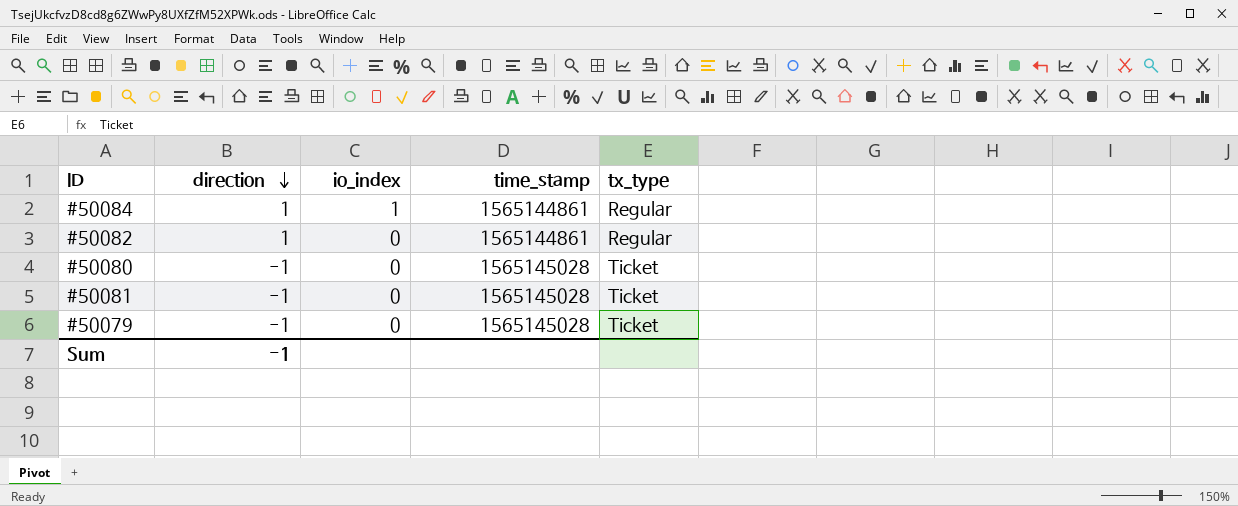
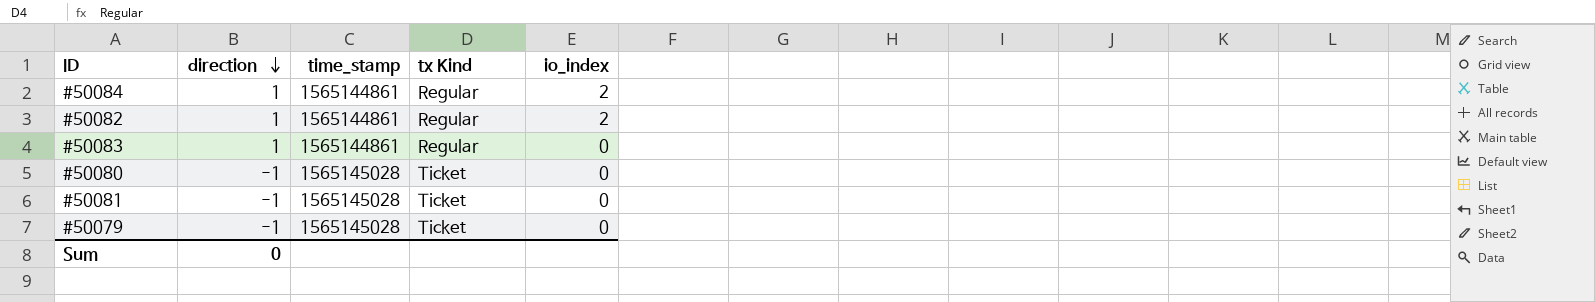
column name: tx_type -> tx Kind
column io_index | position: 3 -> 5
#50084 | io_index: 1 -> 2
#50082 | io_index: 0 -> 2
row #50083: none -> 1 | 1565144861 | Regular | 0
Sum | direction: -1 -> 0

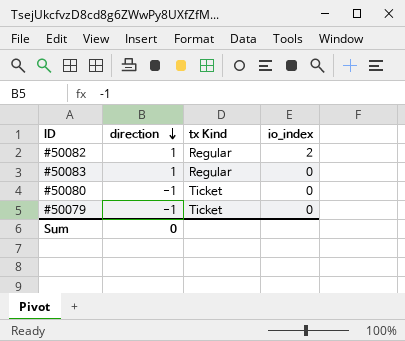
column time_stamp | position: 3 -> none
row #50084: 1 | 1565144861 | Regular | 2 -> none
row #50081: -1 | 1565145028 | Ticket | 0 -> none

